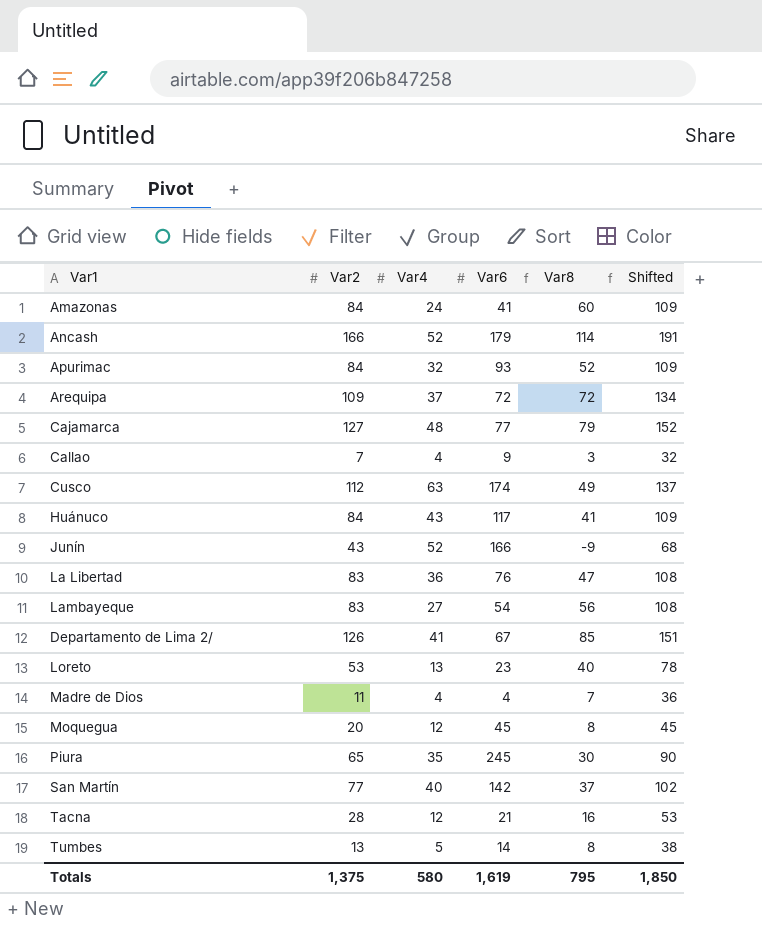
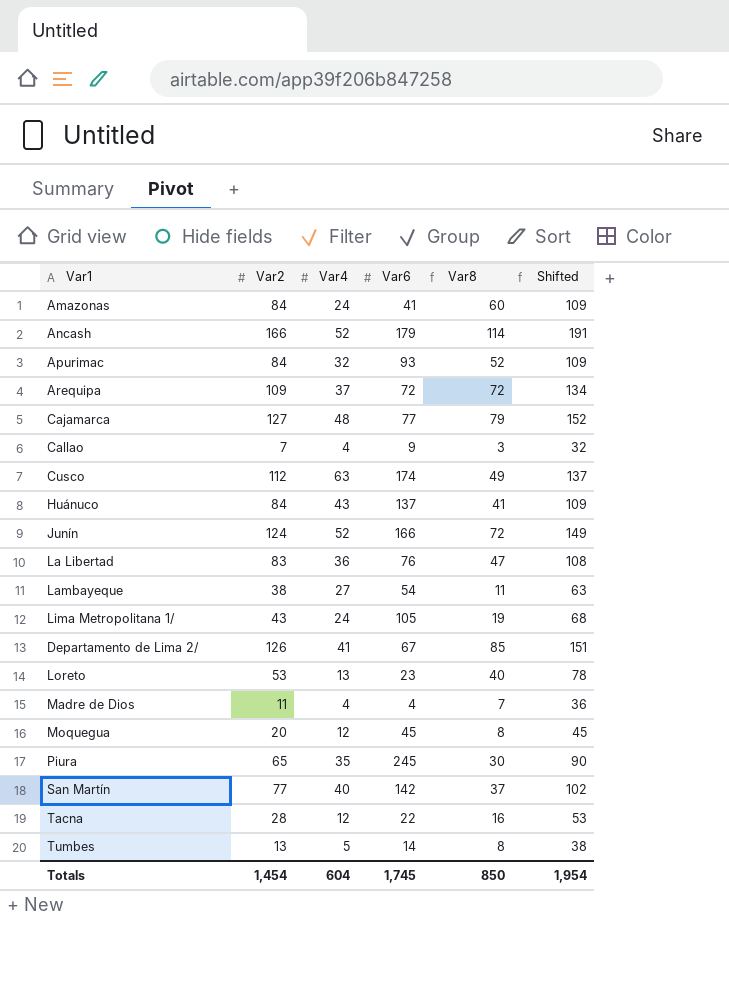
Huánuco | Var6: 117 -> 137
Junín | Var2: 43 -> 124
Junín | Var8: -9 -> 72
Junín | Shifted: 68 -> 149
Lambayeque | Var2: 83 -> 38
Lambayeque | Var8: 56 -> 11
Lambayeque | Shifted: 108 -> 63
row Lima Metropolitana 1/: none -> 43 | 24 | 105 | 19 | 68
Tacna | Var6: 21 -> 22
Totals | Var2: 1,375 -> 1,454
Totals | Var4: 580 -> 604
Totals | Var6: 1,619 -> 1,745
Totals | Var8: 795 -> 850
Totals | Shifted: 1,850 -> 1,954

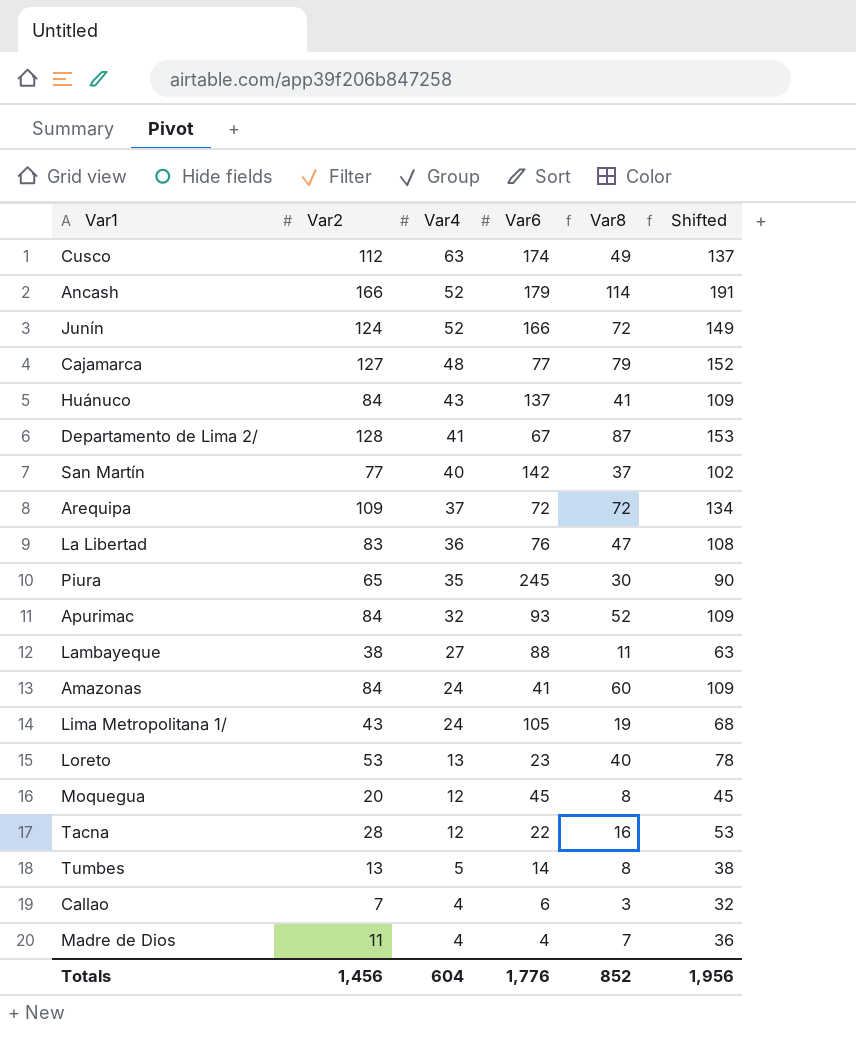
row order: none -> Var4 descending
Departamento de Lima 2/ | Var2: 126 -> 128
Departamento de Lima 2/ | Var8: 85 -> 87
Departamento de Lima 2/ | Shifted: 151 -> 153
Lambayeque | Var6: 54 -> 88
Callao | Var6: 9 -> 6
Totals | Var2: 1,454 -> 1,456
Totals | Var6: 1,745 -> 1,776
Totals | Var8: 850 -> 852
Totals | Shifted: 1,954 -> 1,956

